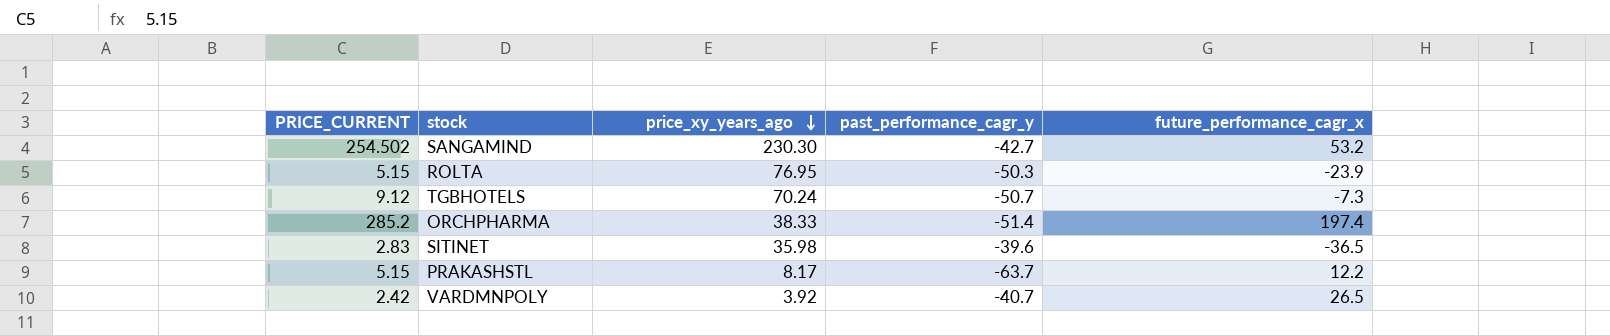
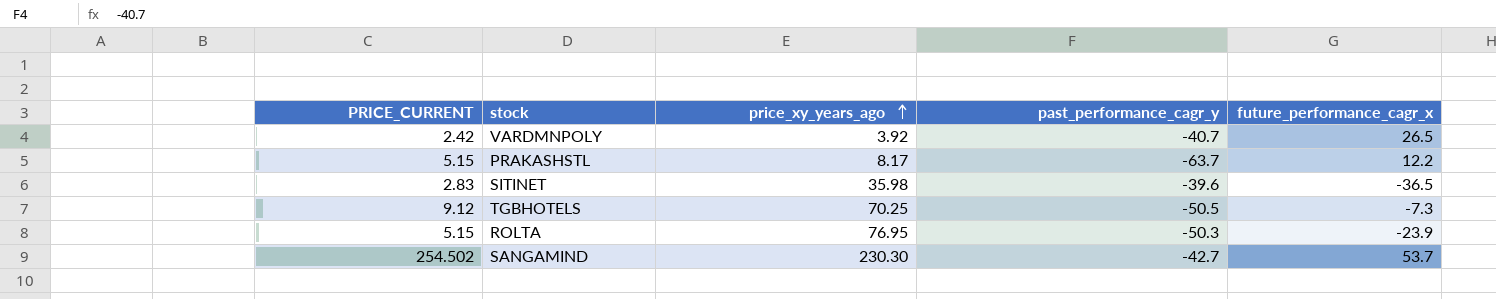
row order: price_xy_years_ago descending -> price_xy_years_ago ascending
row ORCHPHARMA: 285.2 | 38.33 | -51.4 | 197.4 -> none
TGBHOTELS | price_xy_years_ago: 70.24 -> 70.25
TGBHOTELS | past_performance_cagr_y: -50.7 -> -50.5
SANGAMIND | future_performance_cagr_x: 53.2 -> 53.7

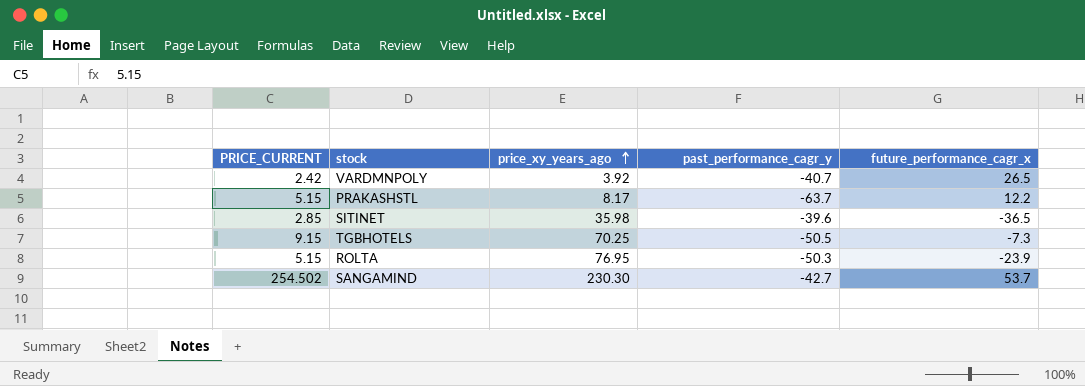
SITINET | PRICE_CURRENT: 2.83 -> 2.85
TGBHOTELS | PRICE_CURRENT: 9.12 -> 9.15

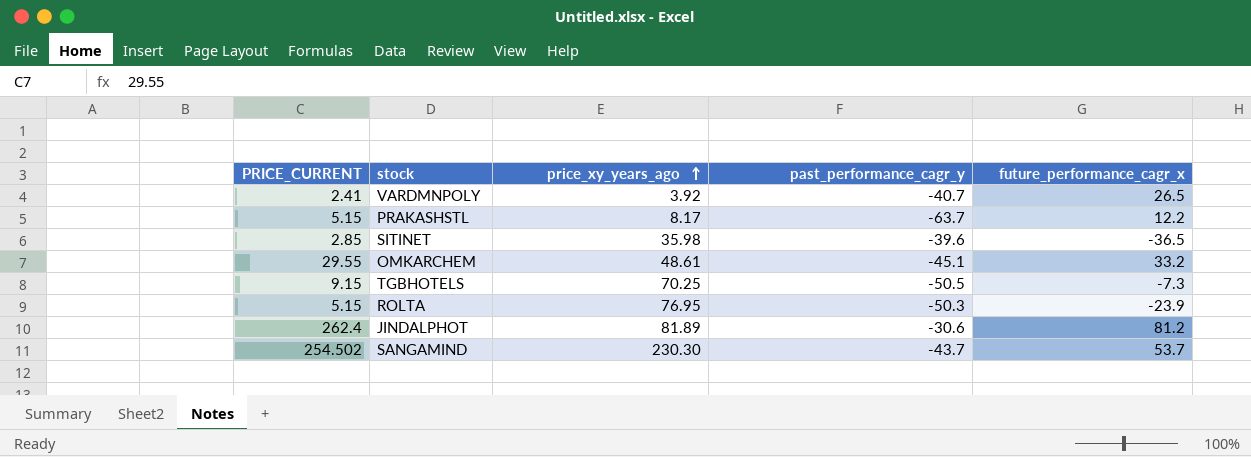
VARDMNPOLY | PRICE_CURRENT: 2.42 -> 2.41
row OMKARCHEM: none -> 29.55 | 48.61 | -45.1 | 33.2
row JINDALPHOT: none -> 262.4 | 81.89 | -30.6 | 81.2
SANGAMIND | past_performance_cagr_y: -42.7 -> -43.7

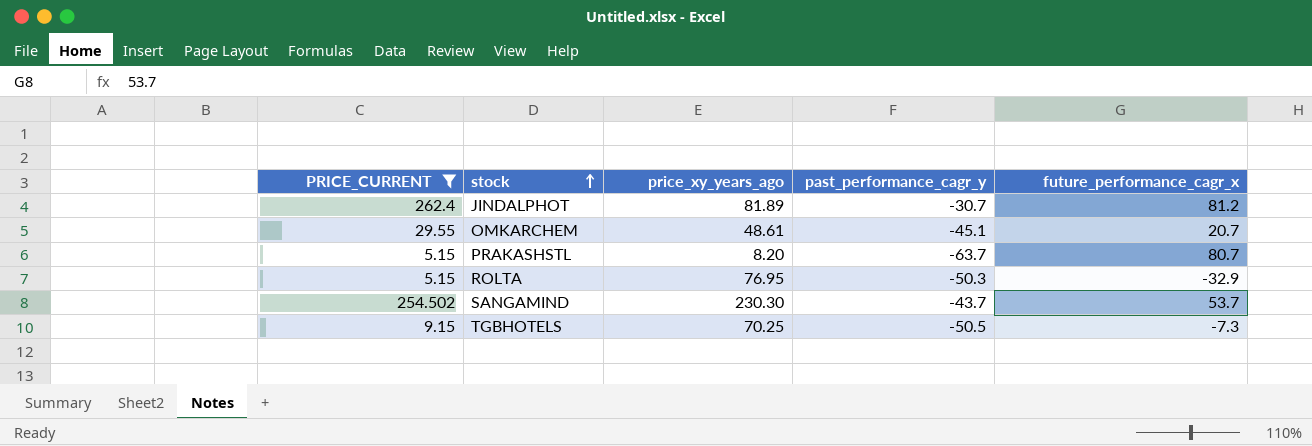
filter: none -> PRICE_CURRENT >= 5.15
row order: price_xy_years_ago ascending -> stock ascending
JINDALPHOT | past_performance_cagr_y: -30.6 -> -30.7
OMKARCHEM | future_performance_cagr_x: 33.2 -> 20.7
PRAKASHSTL | price_xy_years_ago: 8.17 -> 8.20
PRAKASHSTL | future_performance_cagr_x: 12.2 -> 80.7
ROLTA | future_performance_cagr_x: -23.9 -> -32.9

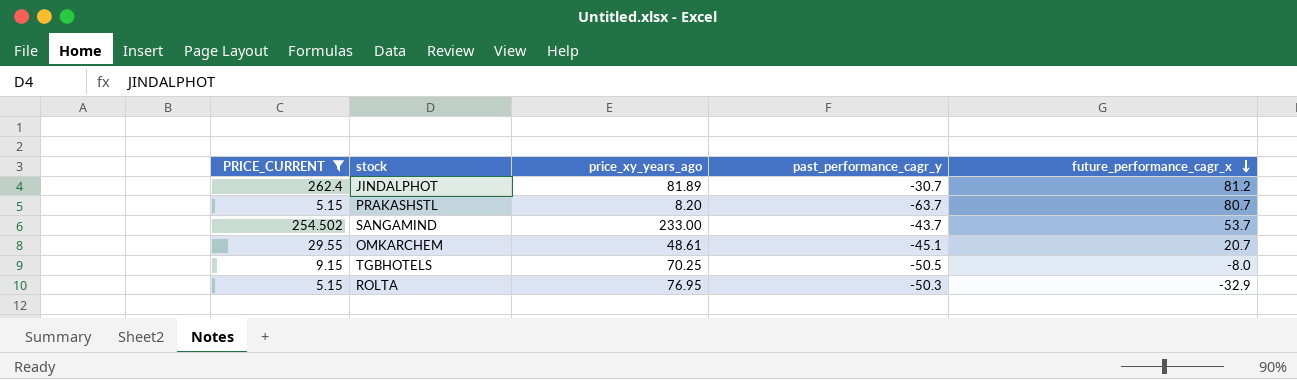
row order: stock ascending -> future_performance_cagr_x descending
SANGAMIND | price_xy_years_ago: 230.30 -> 233.00
TGBHOTELS | future_performance_cagr_x: -7.3 -> -8.0

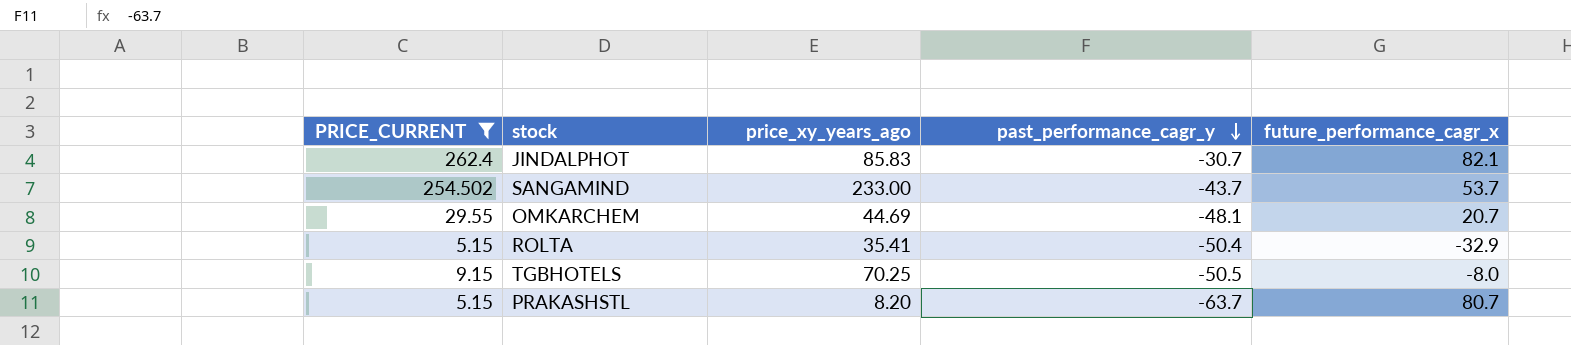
row order: future_performance_cagr_x descending -> past_performance_cagr_y descending
JINDALPHOT | price_xy_years_ago: 81.89 -> 85.83
JINDALPHOT | future_performance_cagr_x: 81.2 -> 82.1
OMKARCHEM | price_xy_years_ago: 48.61 -> 44.69
OMKARCHEM | past_performance_cagr_y: -45.1 -> -48.1
ROLTA | price_xy_years_ago: 76.95 -> 35.41
ROLTA | past_performance_cagr_y: -50.3 -> -50.4

